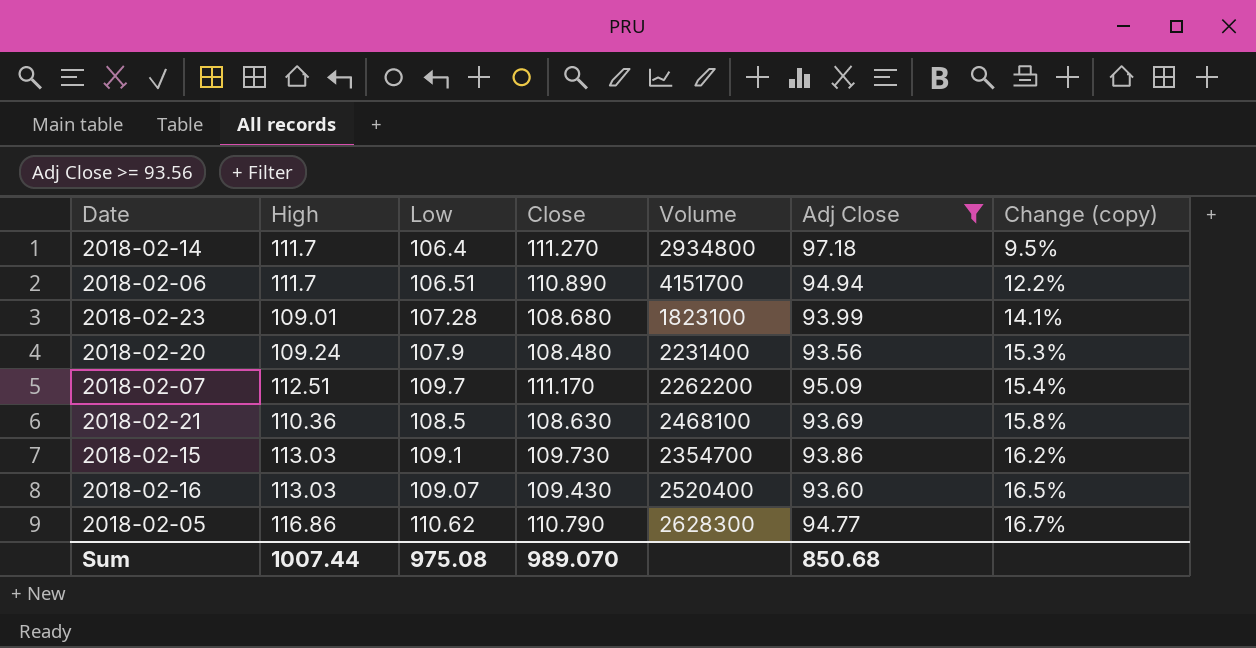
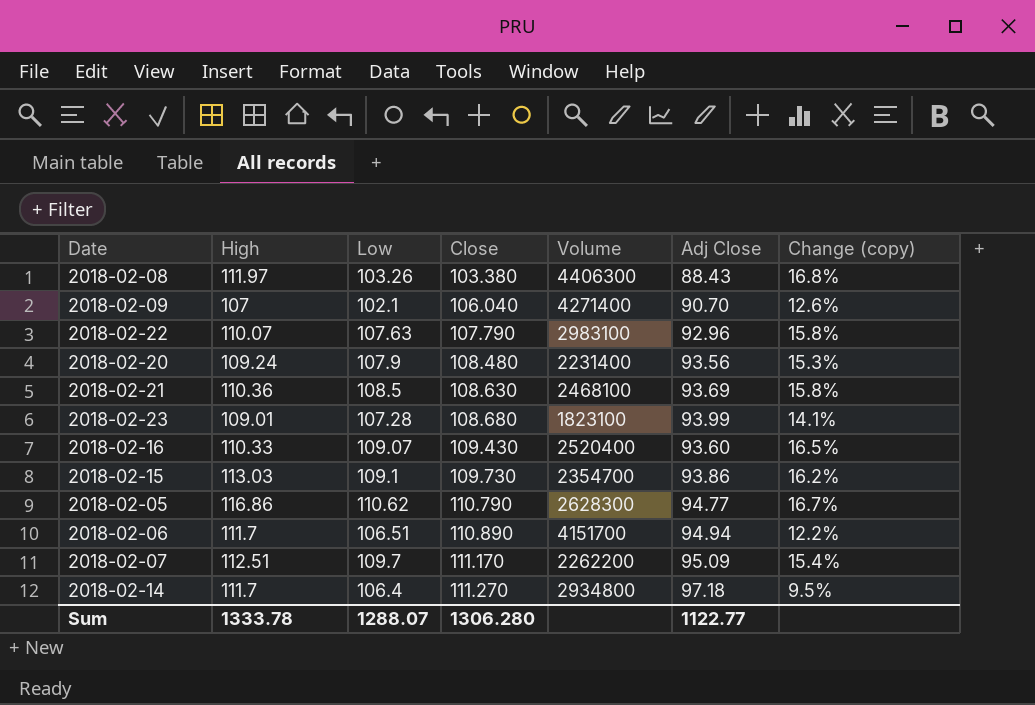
filter: Adj Close >= 93.56 -> none
row order: Change (copy) ascending -> Close ascending
2018-02-16 | High: 113.03 -> 110.33
Sum | High: 1007.44 -> 1333.78
Sum | Low: 975.08 -> 1288.07
Sum | Close: 989.070 -> 1306.280
Sum | Adj Close: 850.68 -> 1122.77

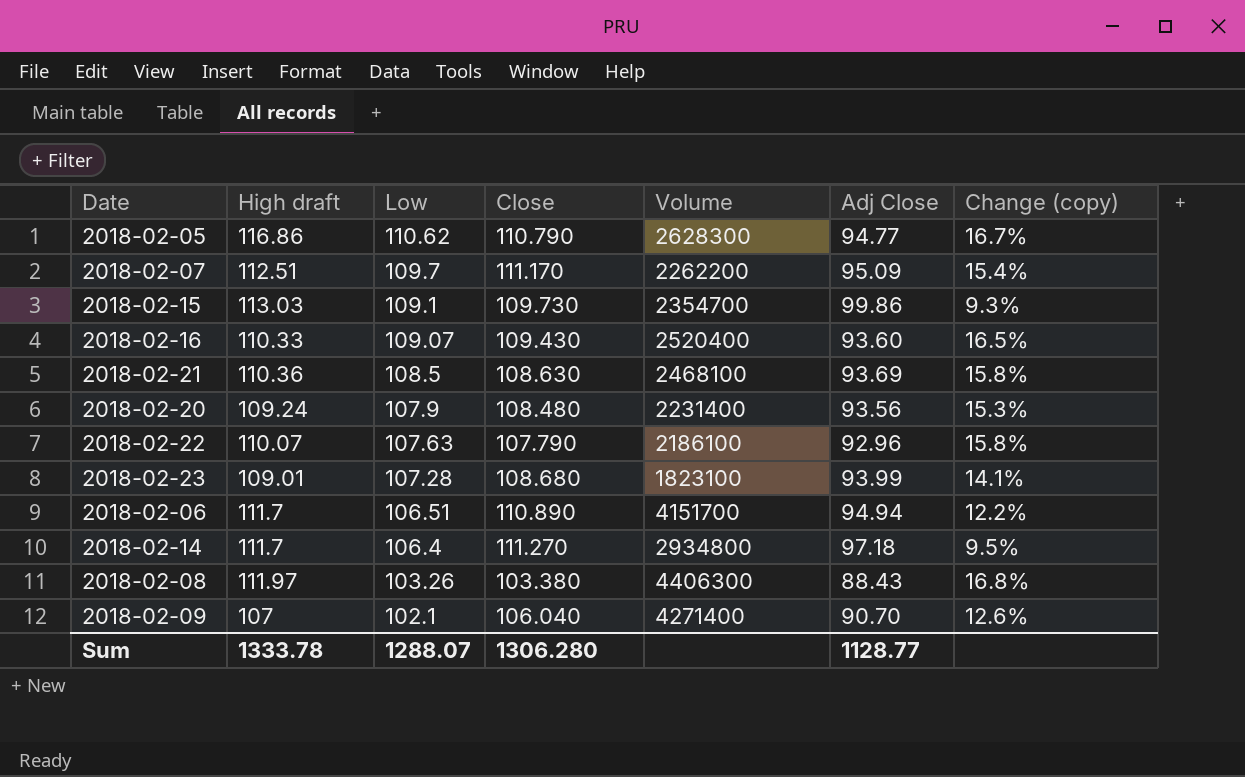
row order: Close ascending -> Low descending
column name: High -> High draft
2018-02-15 | Adj Close: 93.86 -> 99.86
2018-02-15 | Change (copy): 16.2% -> 9.3%
2018-02-22 | Volume: 2983100 -> 2186100
Sum | Adj Close: 1122.77 -> 1128.77

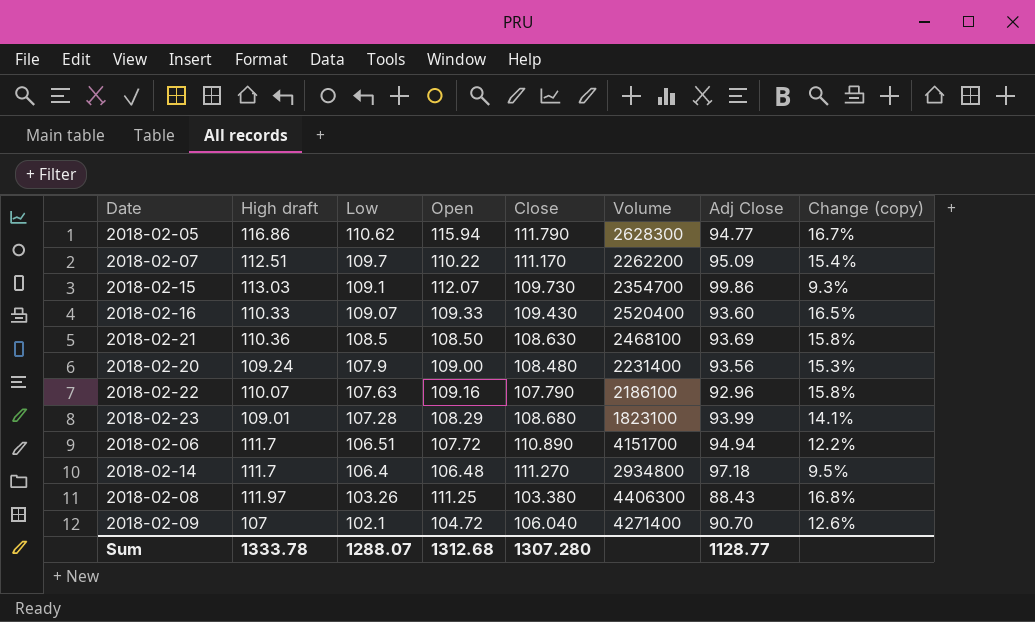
column Open | position: none -> 4
2018-02-05 | Close: 110.790 -> 111.790
Sum | Close: 1306.280 -> 1307.280

